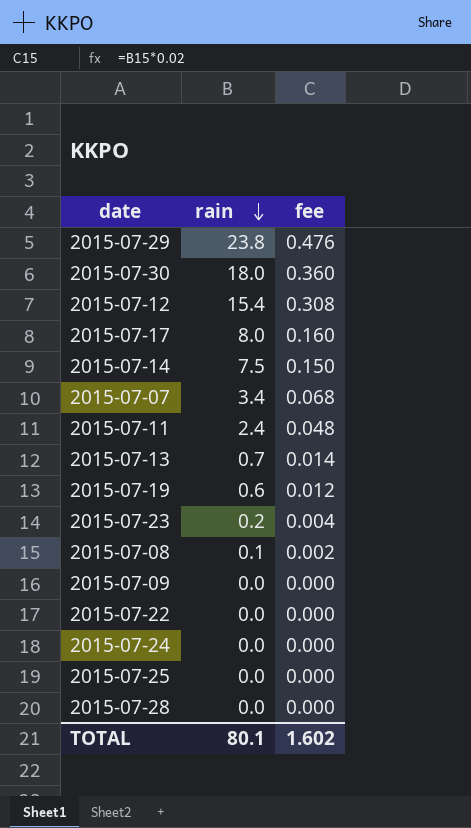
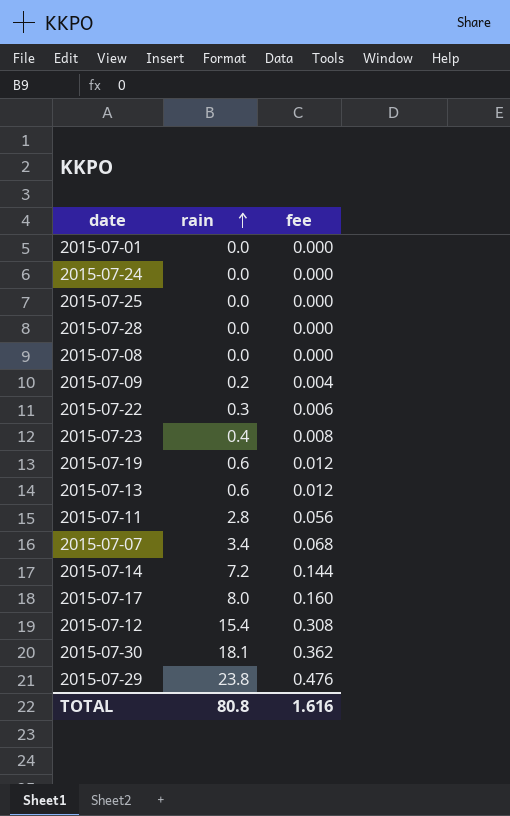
row order: rain descending -> rain ascending
row 2015-07-01: none -> 0.0 | 0.000
2015-07-08 | rain: 0.1 -> 0.0
2015-07-08 | fee: 0.002 -> 0.000
2015-07-09 | rain: 0.0 -> 0.2
2015-07-09 | fee: 0.000 -> 0.004
2015-07-22 | rain: 0.0 -> 0.3
2015-07-22 | fee: 0.000 -> 0.006
2015-07-23 | rain: 0.2 -> 0.4
2015-07-23 | fee: 0.004 -> 0.008
2015-07-13 | rain: 0.7 -> 0.6
2015-07-13 | fee: 0.014 -> 0.012
2015-07-11 | rain: 2.4 -> 2.8
2015-07-11 | fee: 0.048 -> 0.056
2015-07-14 | rain: 7.5 -> 7.2
2015-07-14 | fee: 0.150 -> 0.144
2015-07-30 | rain: 18.0 -> 18.1
2015-07-30 | fee: 0.360 -> 0.362
TOTAL | rain: 80.1 -> 80.8
TOTAL | fee: 1.602 -> 1.616

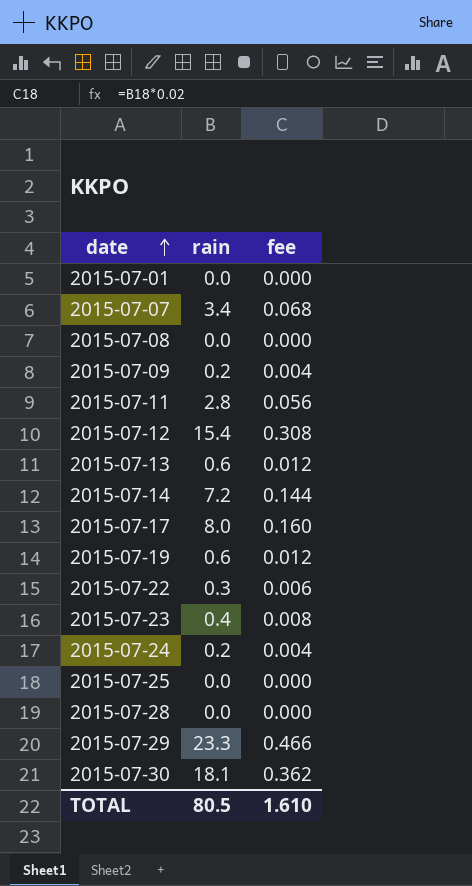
row order: rain ascending -> date ascending
2015-07-24 | rain: 0.0 -> 0.2
2015-07-24 | fee: 0.000 -> 0.004
2015-07-29 | rain: 23.8 -> 23.3
2015-07-29 | fee: 0.476 -> 0.466
TOTAL | rain: 80.8 -> 80.5
TOTAL | fee: 1.616 -> 1.610

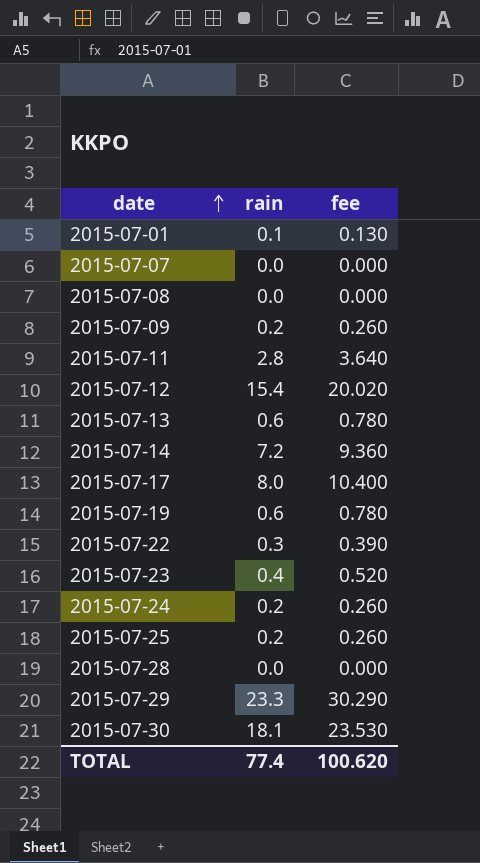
column fee | formula: [rain] * 0.02 -> [rain] * 1.3
2015-07-01 | rain: 0.0 -> 0.1
2015-07-07 | rain: 3.4 -> 0.0
2015-07-25 | rain: 0.0 -> 0.2
TOTAL | rain: 80.5 -> 77.4
TOTAL | fee: 1.610 -> 100.620

